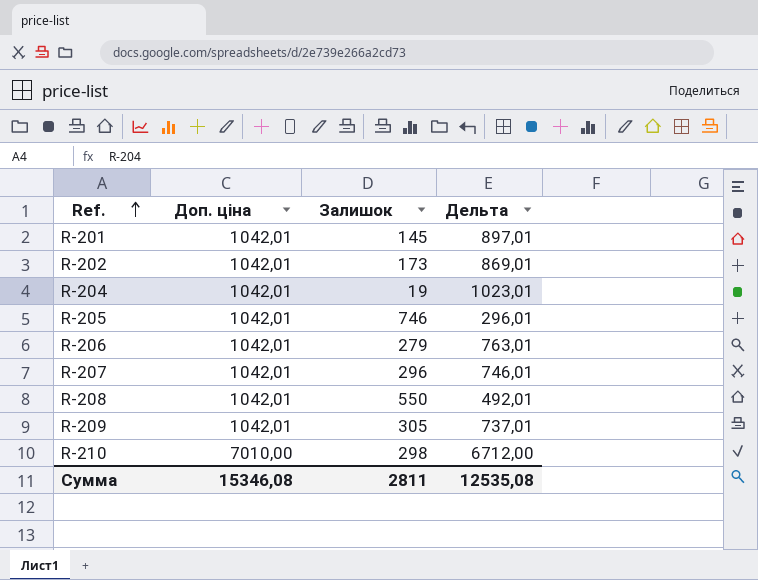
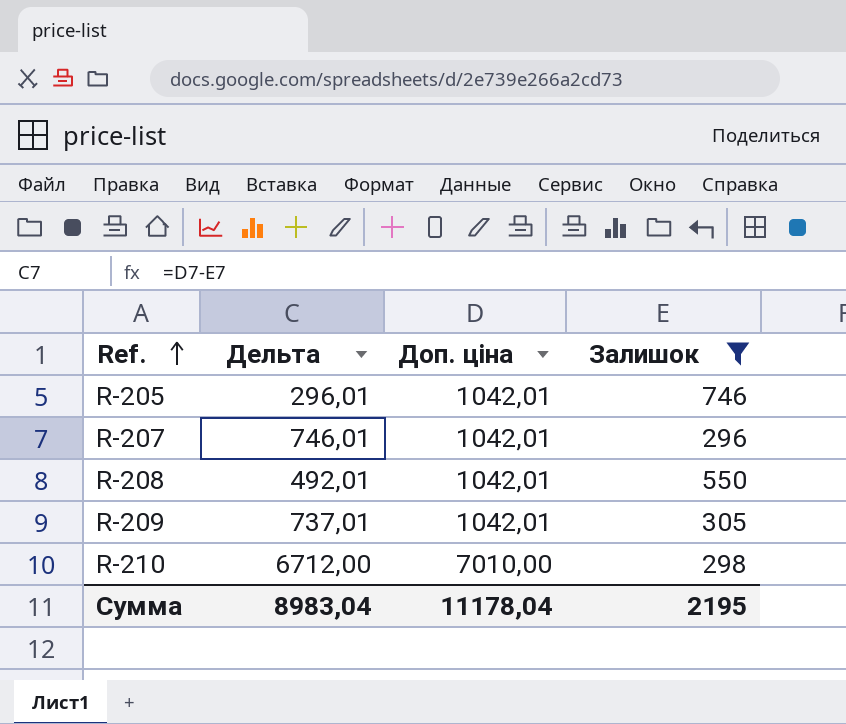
filter: none -> Залишок >= 296
column Дельта | position: 4 -> 2
Сумма | Дельта: 12535,08 -> 8983,04
Сумма | Доп. ціна: 15346,08 -> 11178,04
Сумма | Залишок: 2811 -> 2195

